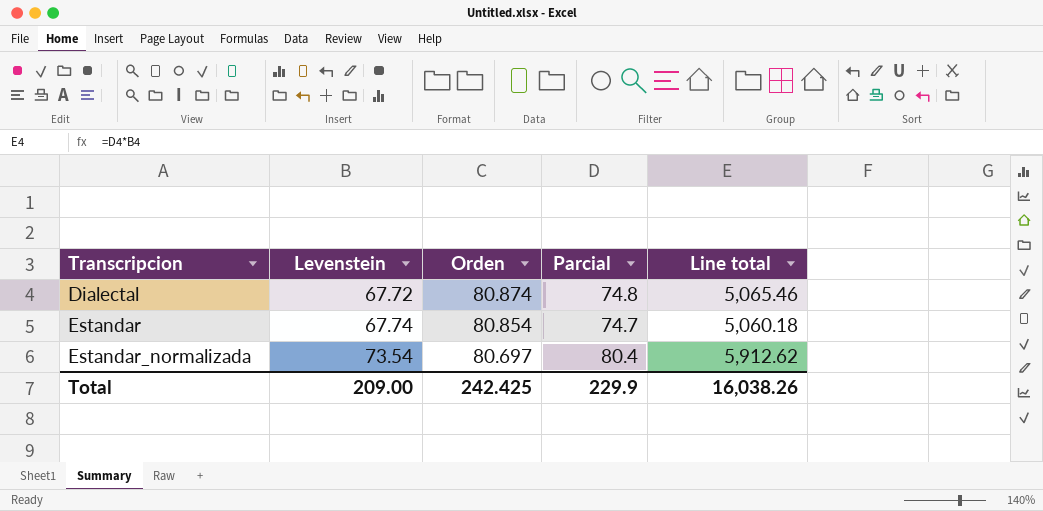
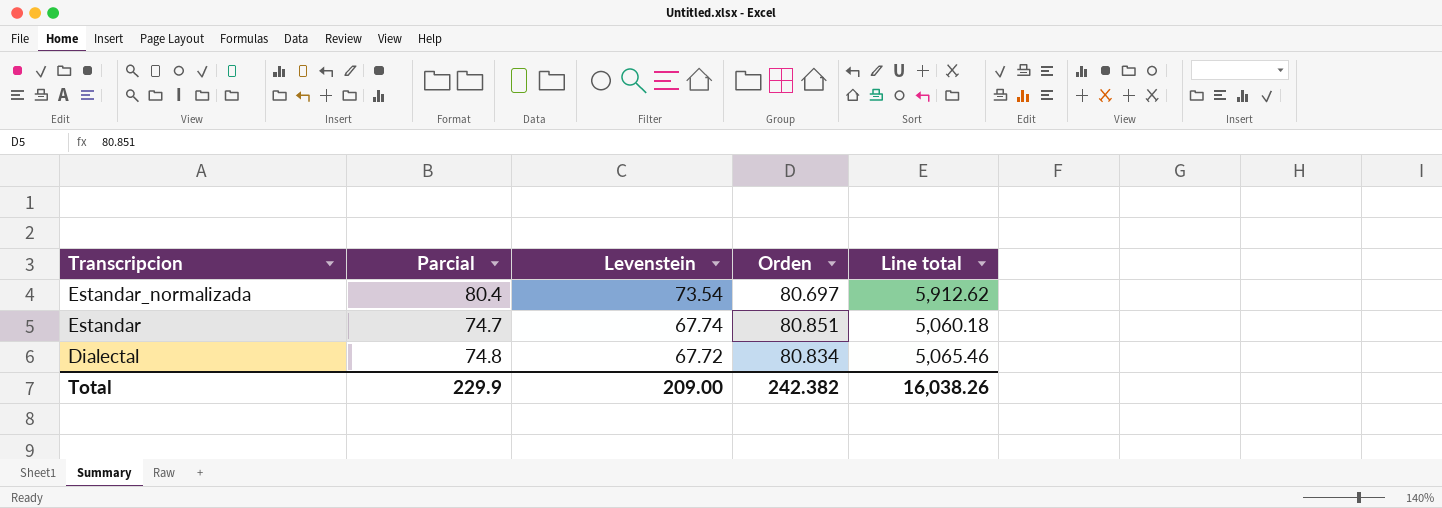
row order: Transcripcion ascending -> Transcripcion descending
column Parcial | position: 4 -> 2
Estandar | Orden: 80.854 -> 80.851
Dialectal | Orden: 80.874 -> 80.834
Total | Orden: 242.425 -> 242.382

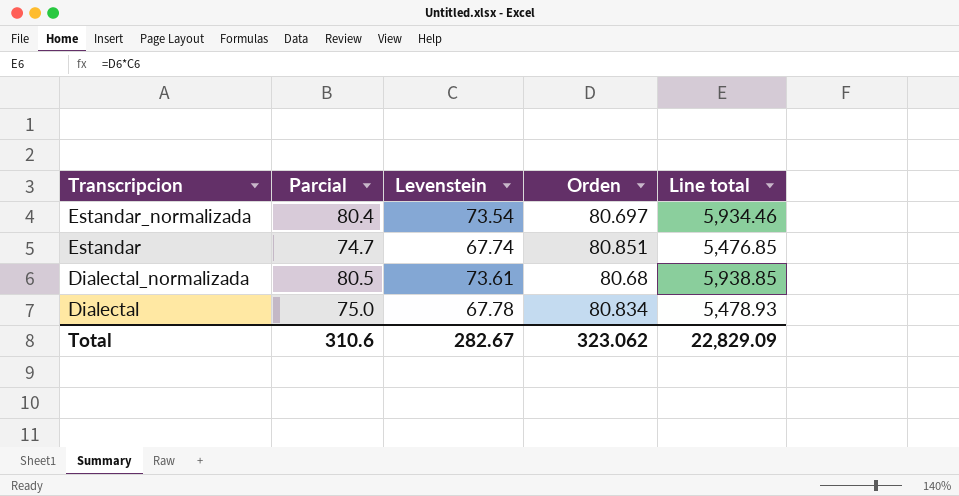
column Line total | formula: [Parcial] * [Levenstein] -> [Levenstein] * [Orden]
row Dialectal_normalizada: none -> 80.5 | 73.61 | 80.68 | 5,938.85
Dialectal | Parcial: 74.8 -> 75.0
Dialectal | Levenstein: 67.72 -> 67.78
Total | Parcial: 229.9 -> 310.6
Total | Levenstein: 209.00 -> 282.67
Total | Orden: 242.382 -> 323.062
Total | Line total: 16,038.26 -> 22,829.09

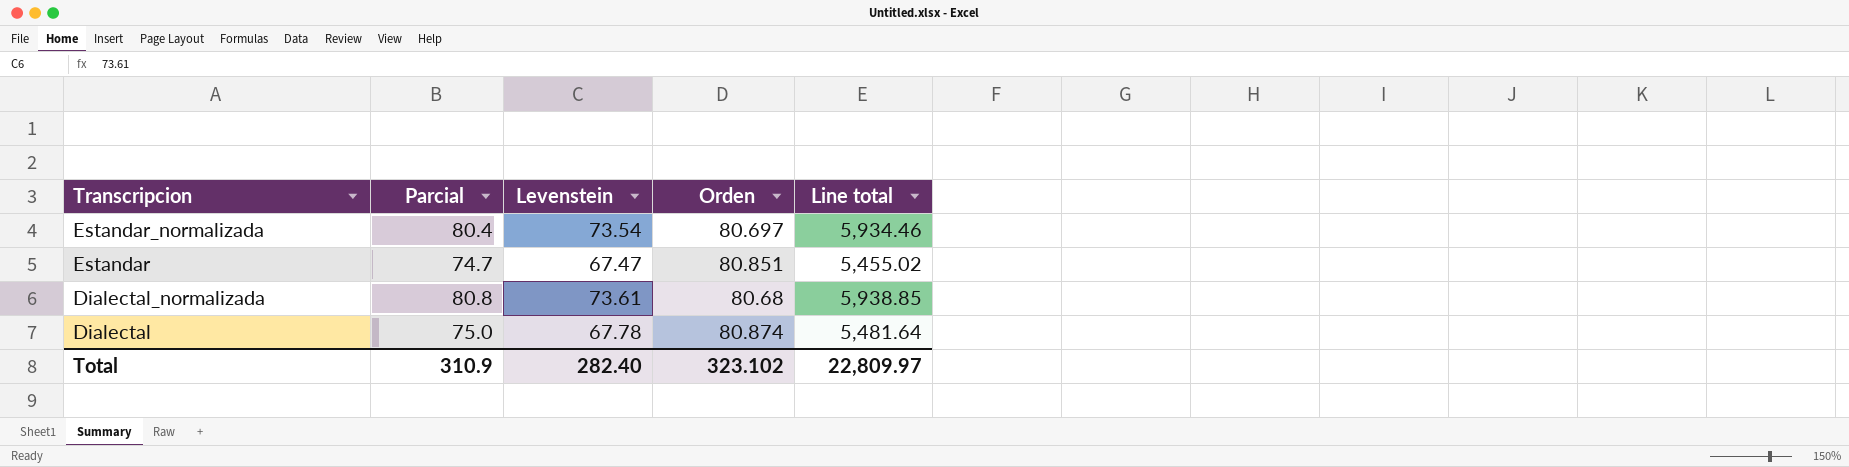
Estandar | Levenstein: 67.74 -> 67.47
Estandar | Line total: 5,476.85 -> 5,455.02
Dialectal_normalizada | Parcial: 80.5 -> 80.8
Dialectal | Orden: 80.834 -> 80.874
Dialectal | Line total: 5,478.93 -> 5,481.64
Total | Parcial: 310.6 -> 310.9
Total | Levenstein: 282.67 -> 282.40
Total | Orden: 323.062 -> 323.102
Total | Line total: 22,829.09 -> 22,809.97

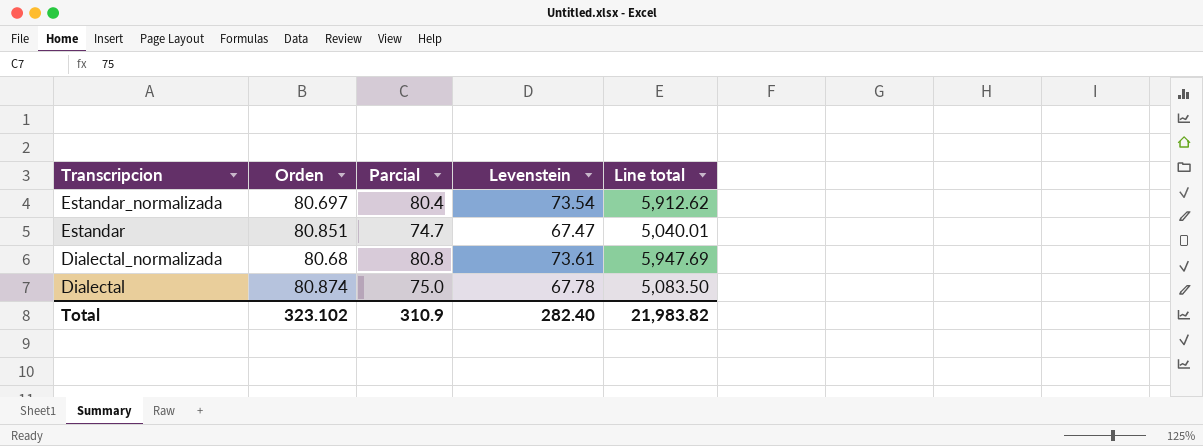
column Orden | position: 4 -> 2
column Line total | formula: [Levenstein] * [Orden] -> [Parcial] * [Levenstein]
Total | Line total: 22,809.97 -> 21,983.82

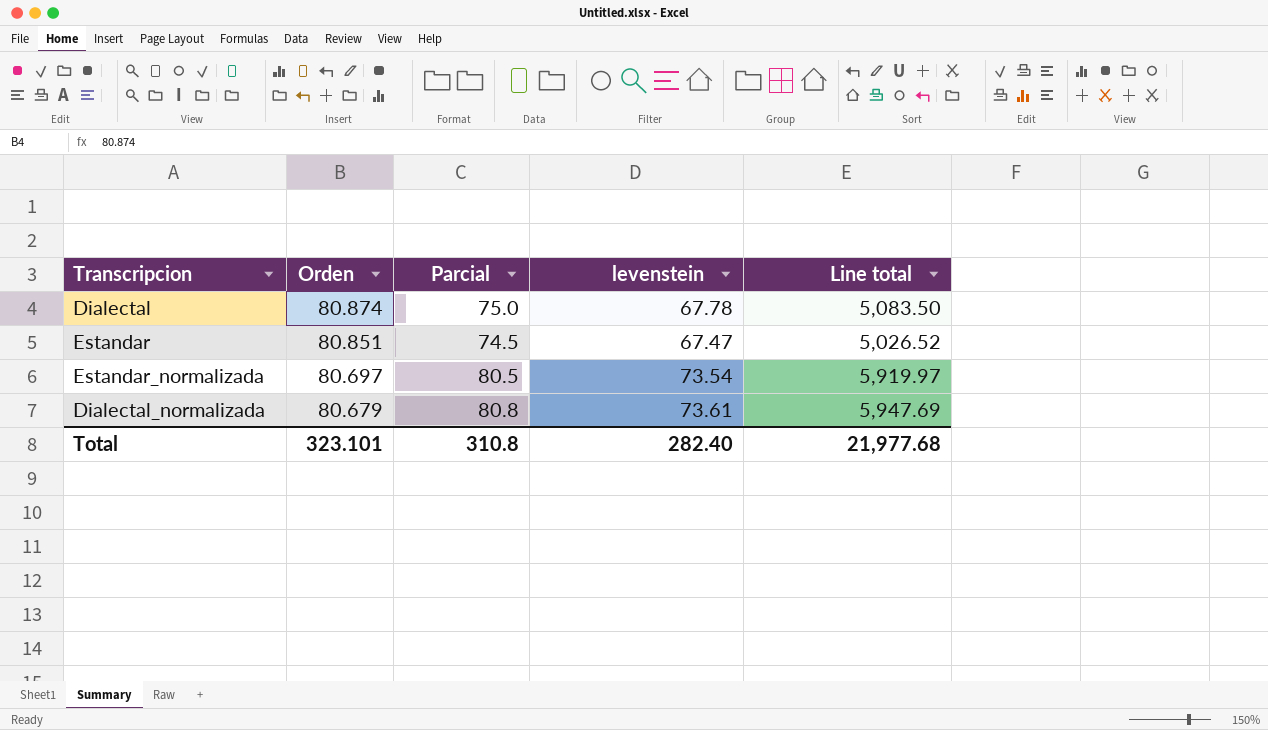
row order: Transcripcion descending -> Orden descending
column name: Levenstein -> levenstein
Estandar | Parcial: 74.7 -> 74.5
Estandar | Line total: 5,040.01 -> 5,026.52
Estandar_normalizada | Parcial: 80.4 -> 80.5
Estandar_normalizada | Line total: 5,912.62 -> 5,919.97
Dialectal_normalizada | Orden: 80.68 -> 80.679
Total | Orden: 323.102 -> 323.101
Total | Parcial: 310.9 -> 310.8
Total | Line total: 21,983.82 -> 21,977.68

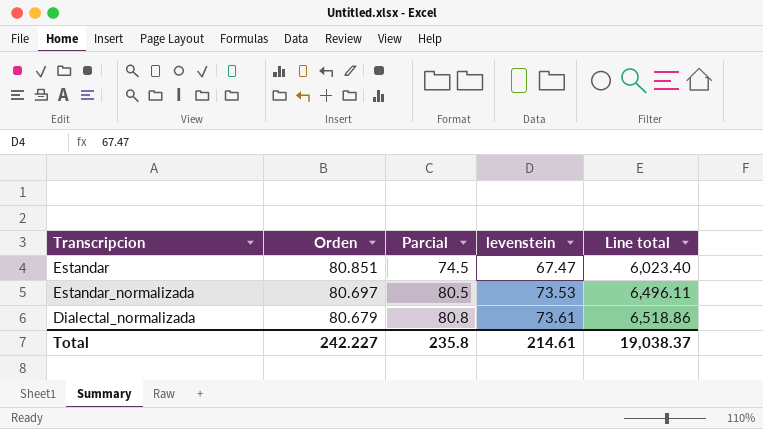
column Line total | formula: [Parcial] * [levenstein] -> [Orden] * [Parcial]
row Dialectal: 80.874 | 75.0 | 67.78 | 5,083.50 -> none
Estandar_normalizada | levenstein: 73.54 -> 73.53
Total | Orden: 323.101 -> 242.227
Total | Parcial: 310.8 -> 235.8
Total | levenstein: 282.40 -> 214.61
Total | Line total: 21,977.68 -> 19,038.37

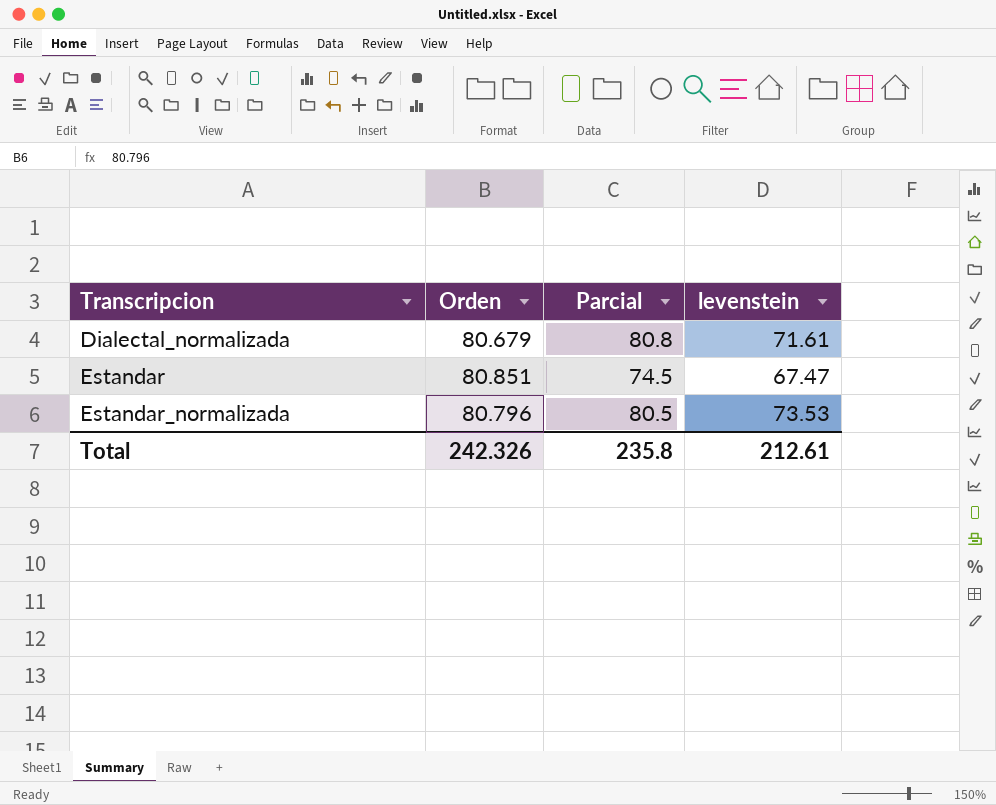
row order: Orden descending -> Transcripcion ascending
column Line total | formula: [Orden] * [Parcial] -> none
Dialectal_normalizada | levenstein: 73.61 -> 71.61
Estandar_normalizada | Orden: 80.697 -> 80.796
Total | Orden: 242.227 -> 242.326
Total | levenstein: 214.61 -> 212.61

